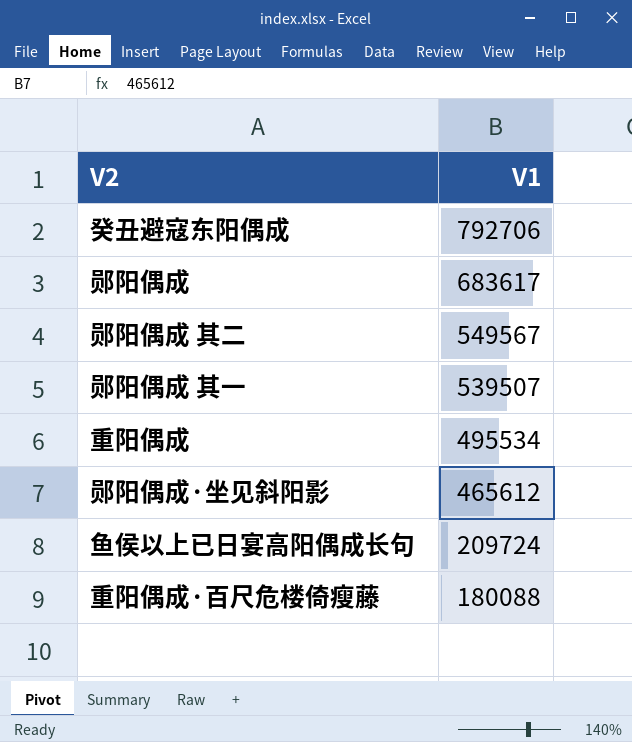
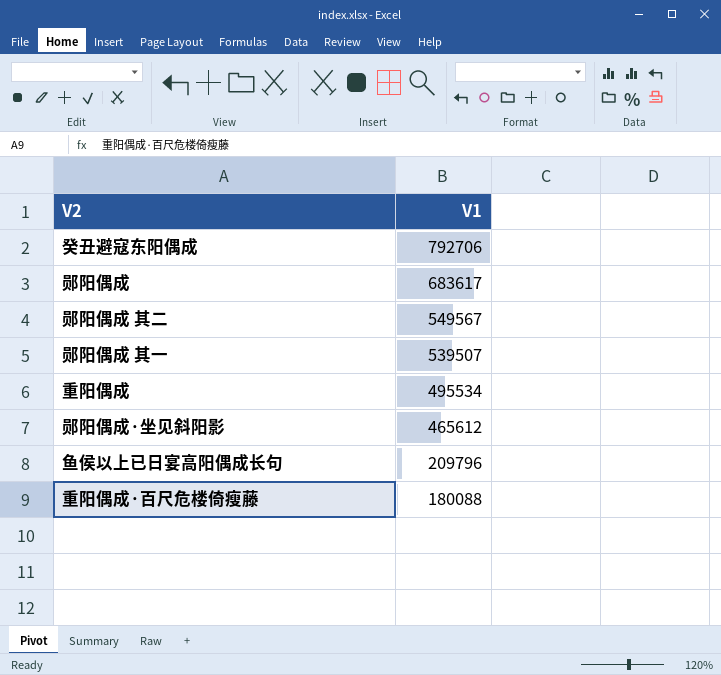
鱼侯以上已日宴高阳偶成长句 | V1: 209724 -> 209796

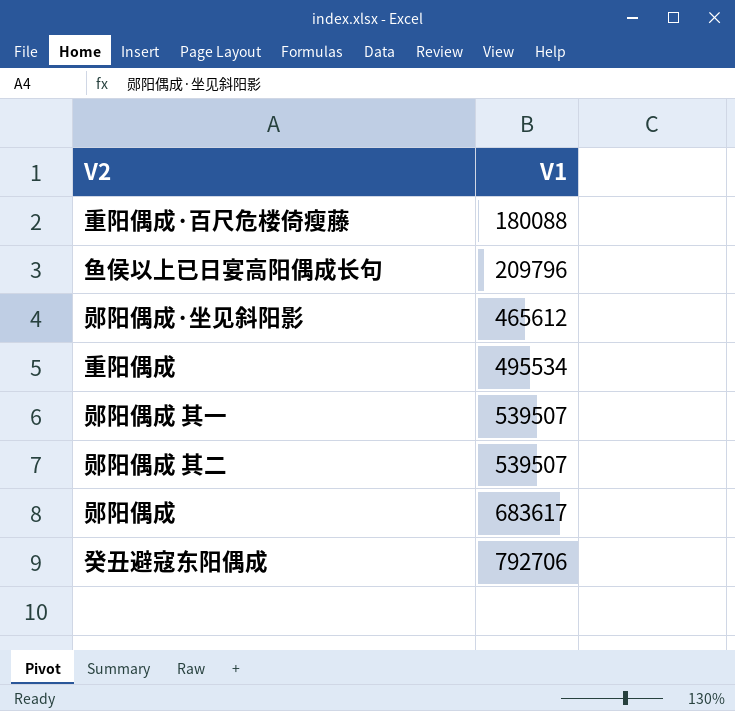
row order: V1 descending -> V1 ascending
郧阳偶成 其二 | V1: 549567 -> 539507

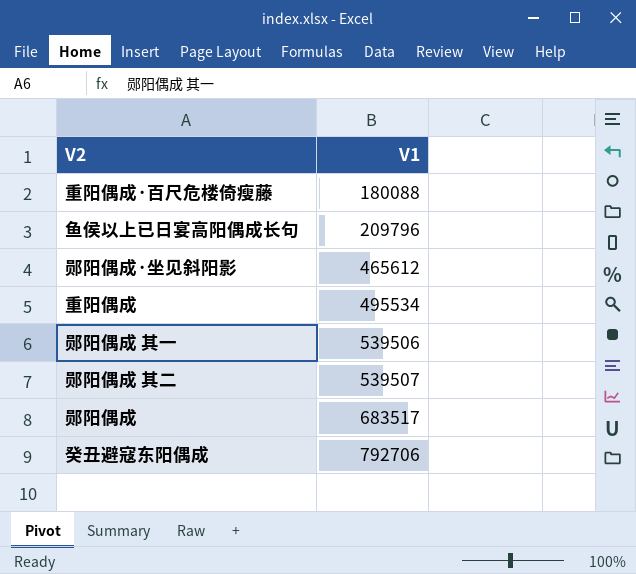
郧阳偶成 其一 | V1: 539507 -> 539506
郧阳偶成 | V1: 683617 -> 683517

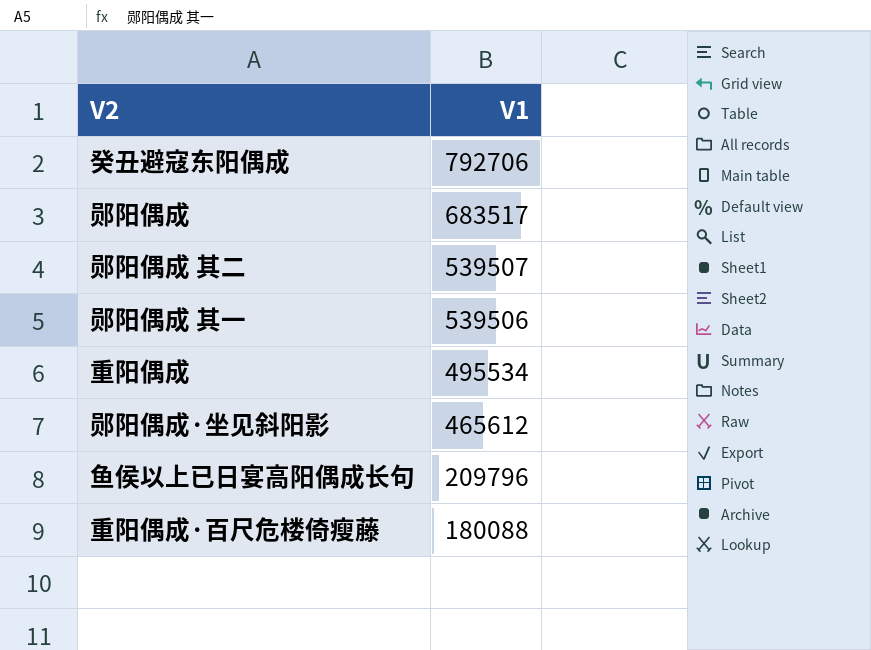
row order: V1 ascending -> V1 descending

